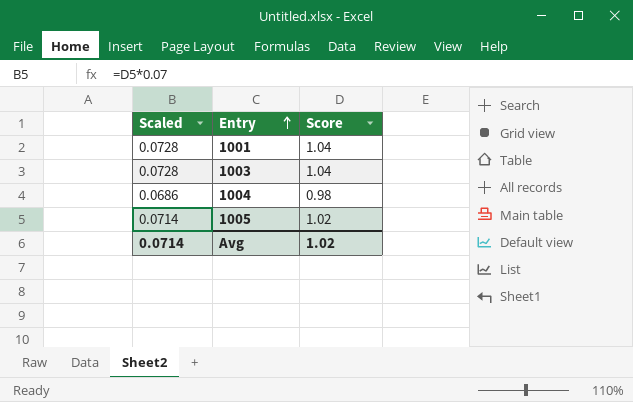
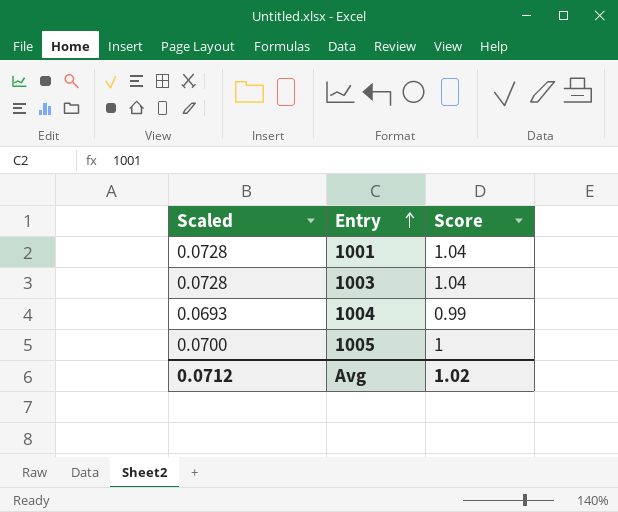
1004 | Scaled: 0.0686 -> 0.0693
1004 | Score: 0.98 -> 0.99
1005 | Scaled: 0.0714 -> 0.0700
1005 | Score: 1.02 -> 1
Avg | Scaled: 0.0714 -> 0.0712

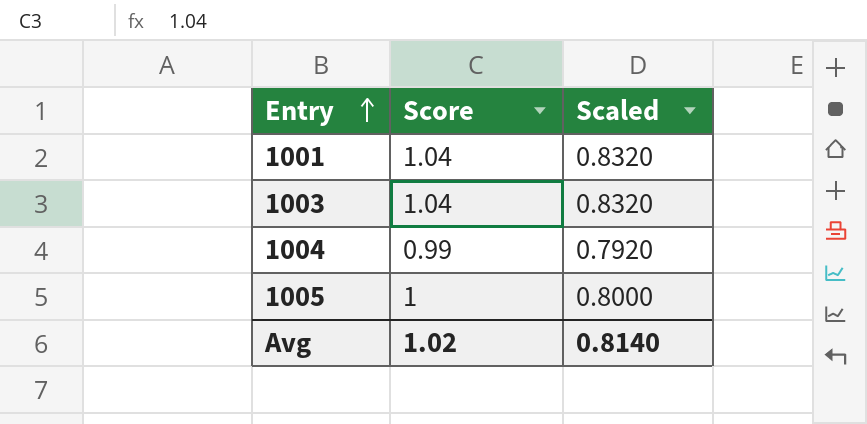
column Scaled | formula: [Score] * 0.07 -> [Score] * 0.8
column Scaled | position: 1 -> 3
Avg | Scaled: 0.0712 -> 0.8140

